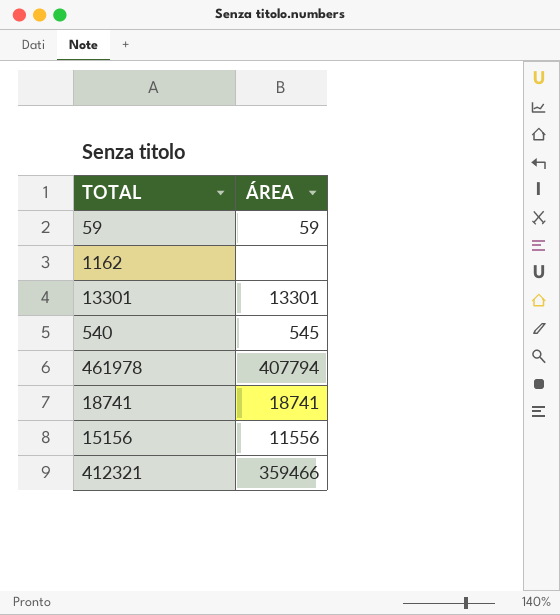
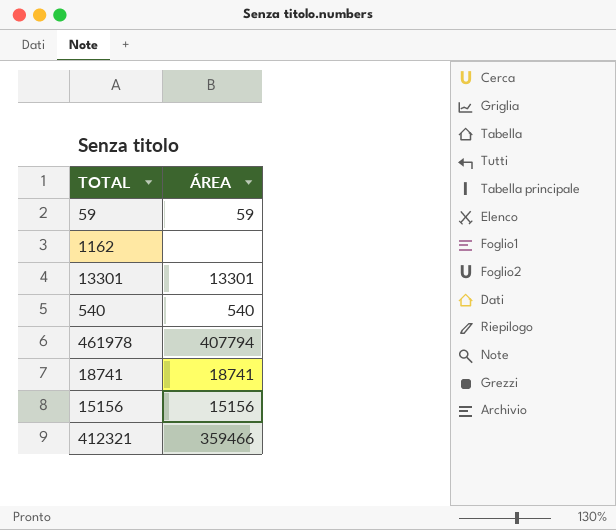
540 | ÁREA: 545 -> 540
15156 | ÁREA: 11556 -> 15156

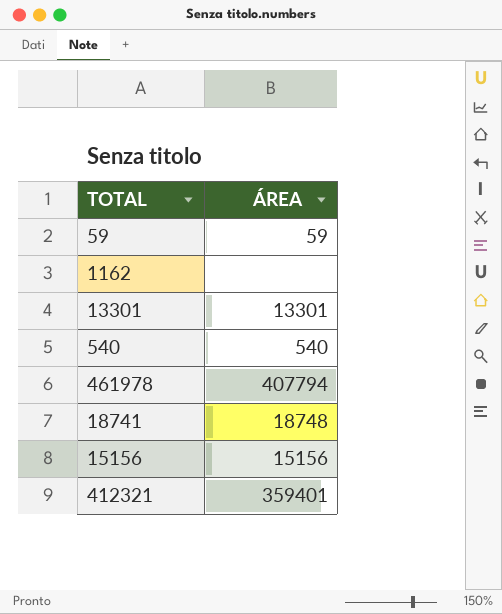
18741 | ÁREA: 18741 -> 18748
412321 | ÁREA: 359466 -> 359401

